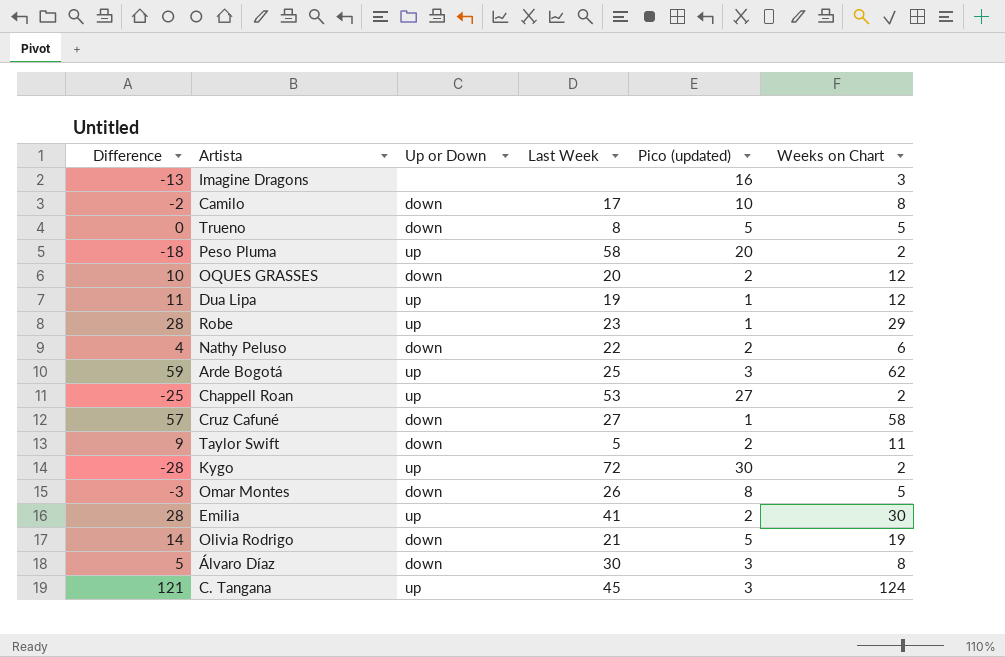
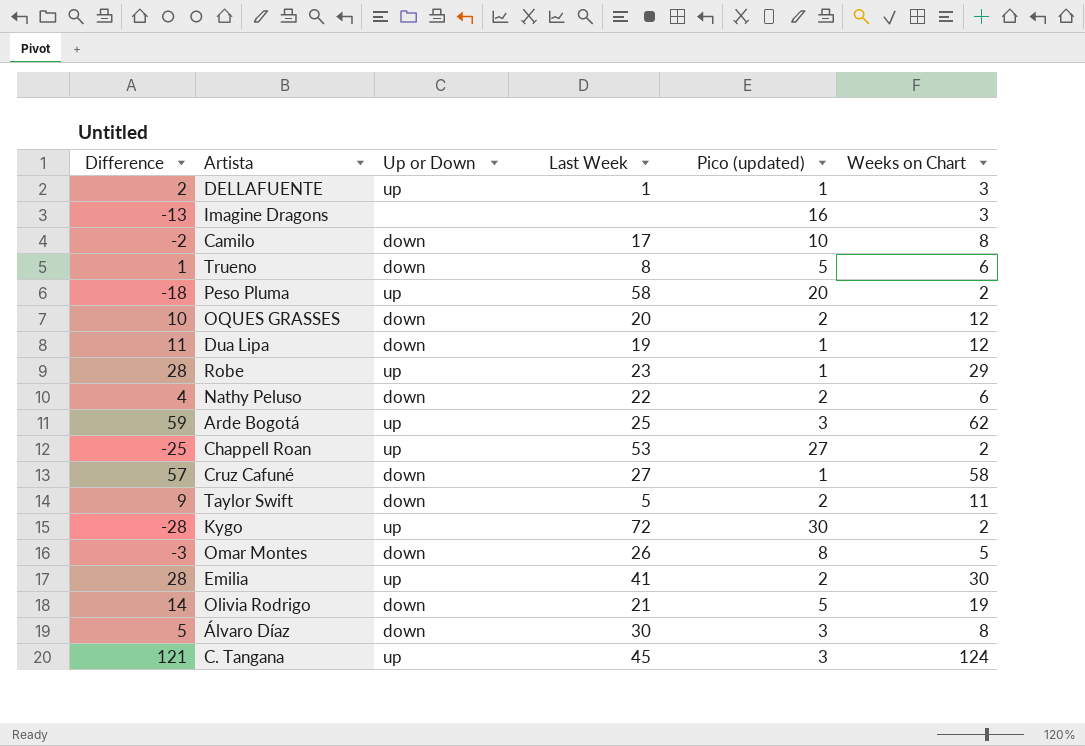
row DELLAFUENTE: none -> 2 | up | 1 | 1 | 3
Trueno | Difference: 0 -> 1
Trueno | Weeks on Chart: 5 -> 6
Dua Lipa | Up or Down: up -> down

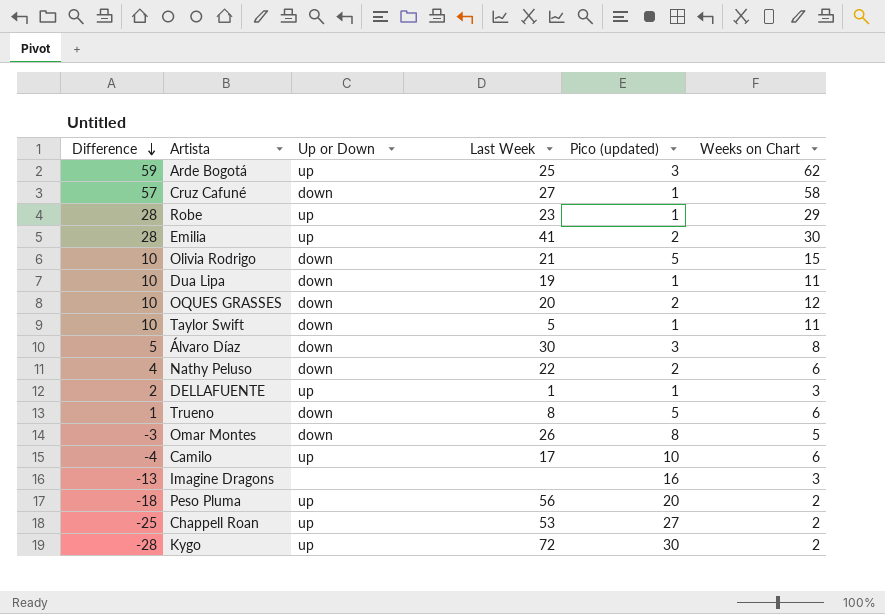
row order: none -> Difference descending
row C. Tangana: 121 | up | 45 | 3 | 124 -> none
Olivia Rodrigo | Difference: 14 -> 10
Olivia Rodrigo | Weeks on Chart: 19 -> 15
Dua Lipa | Difference: 11 -> 10
Dua Lipa | Weeks on Chart: 12 -> 11
Taylor Swift | Difference: 9 -> 10
Taylor Swift | Pico (updated): 2 -> 1
Camilo | Difference: -2 -> -4
Camilo | Up or Down: down -> up
Camilo | Weeks on Chart: 8 -> 6
Peso Pluma | Last Week: 58 -> 56

